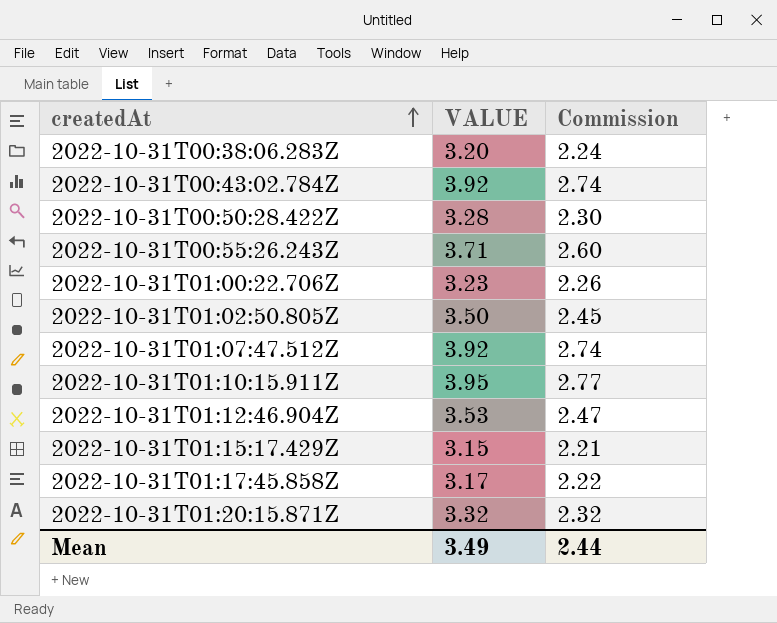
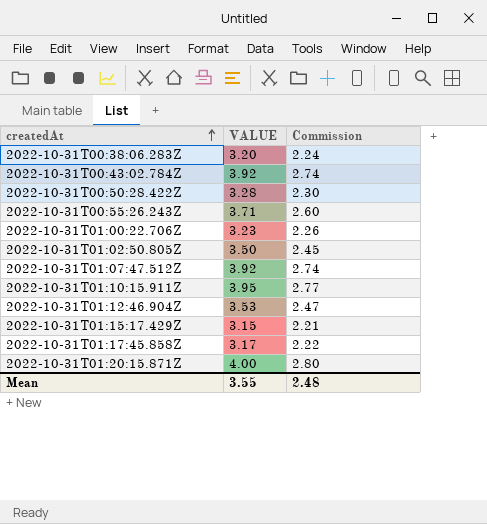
2022-10-31T01:20:15.871Z | VALUE: 3.32 -> 4.00
2022-10-31T01:20:15.871Z | Commission: 2.32 -> 2.80
Mean | VALUE: 3.49 -> 3.55
Mean | Commission: 2.44 -> 2.48

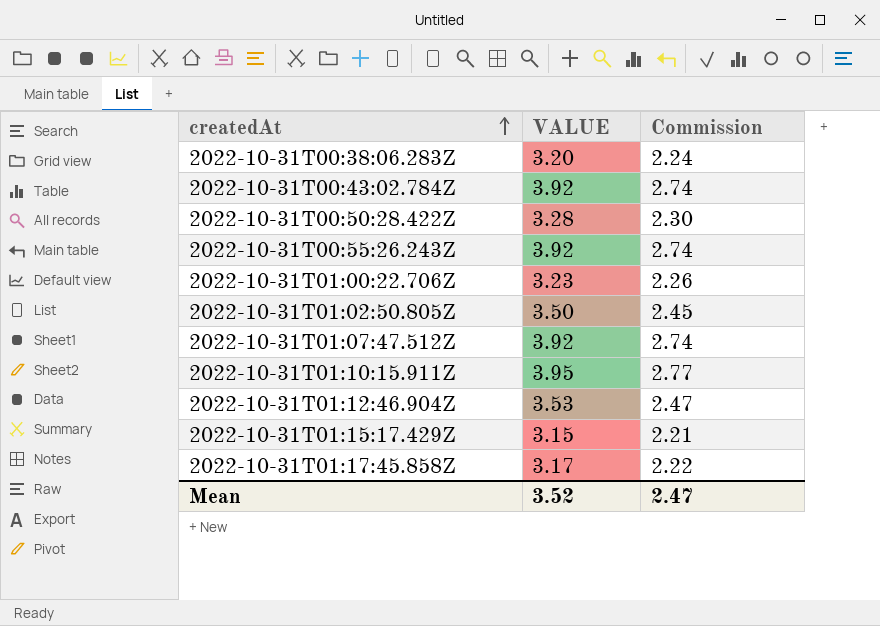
row 2022-10-31T01:20:15.871Z: 4.00 | 2.80 -> none
2022-10-31T00:55:26.243Z | VALUE: 3.71 -> 3.92
2022-10-31T00:55:26.243Z | Commission: 2.60 -> 2.74
Mean | VALUE: 3.55 -> 3.52
Mean | Commission: 2.48 -> 2.47

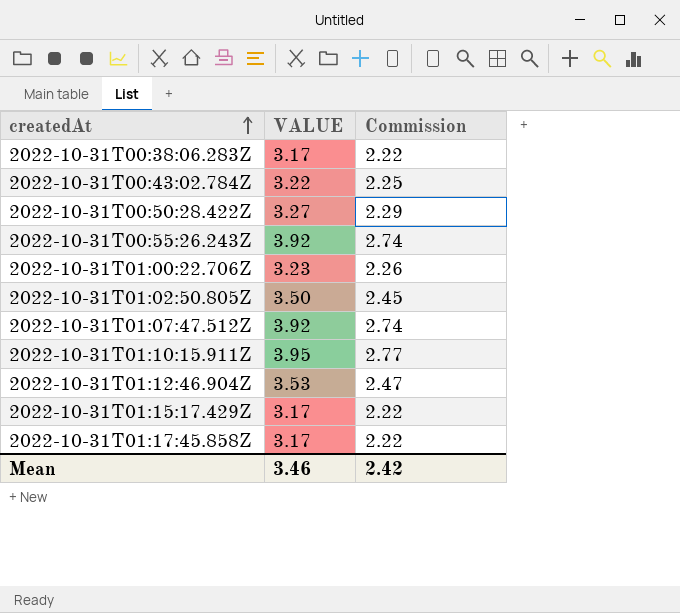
2022-10-31T00:38:06.283Z | VALUE: 3.20 -> 3.17
2022-10-31T00:38:06.283Z | Commission: 2.24 -> 2.22
2022-10-31T00:43:02.784Z | VALUE: 3.92 -> 3.22
2022-10-31T00:43:02.784Z | Commission: 2.74 -> 2.25
2022-10-31T00:50:28.422Z | VALUE: 3.28 -> 3.27
2022-10-31T00:50:28.422Z | Commission: 2.30 -> 2.29
2022-10-31T01:15:17.429Z | VALUE: 3.15 -> 3.17
2022-10-31T01:15:17.429Z | Commission: 2.21 -> 2.22
Mean | VALUE: 3.52 -> 3.46
Mean | Commission: 2.47 -> 2.42

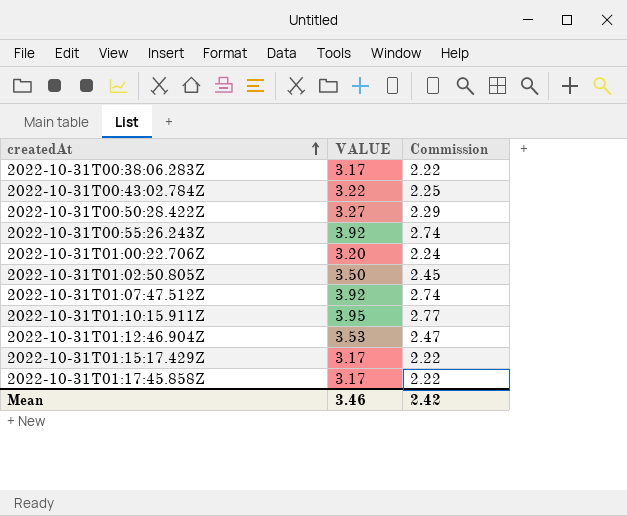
2022-10-31T01:00:22.706Z | VALUE: 3.23 -> 3.20
2022-10-31T01:00:22.706Z | Commission: 2.26 -> 2.24

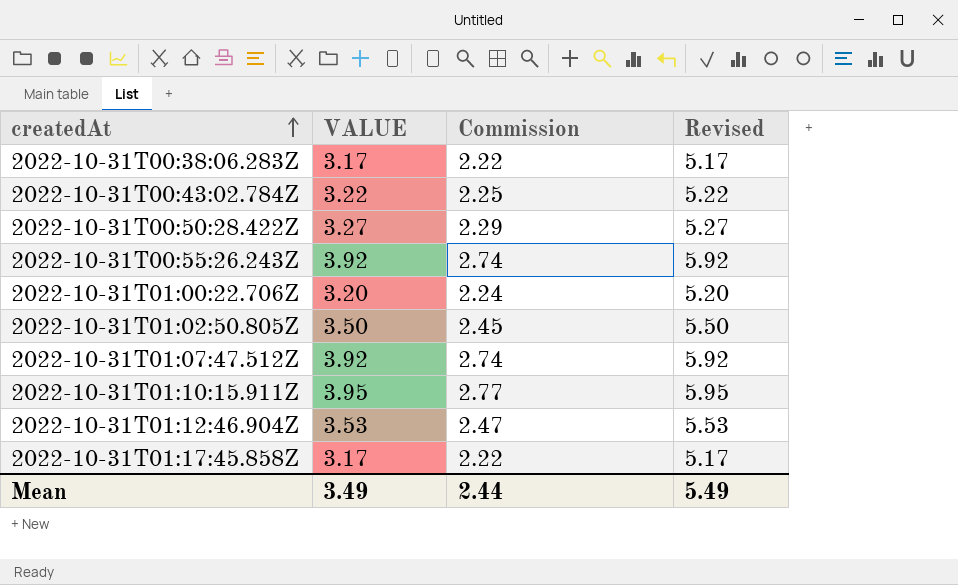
column Revised | formula: none -> [VALUE] + 2
row 2022-10-31T01:15:17.429Z: 3.17 | 2.22 -> none
Mean | VALUE: 3.46 -> 3.49
Mean | Commission: 2.42 -> 2.44

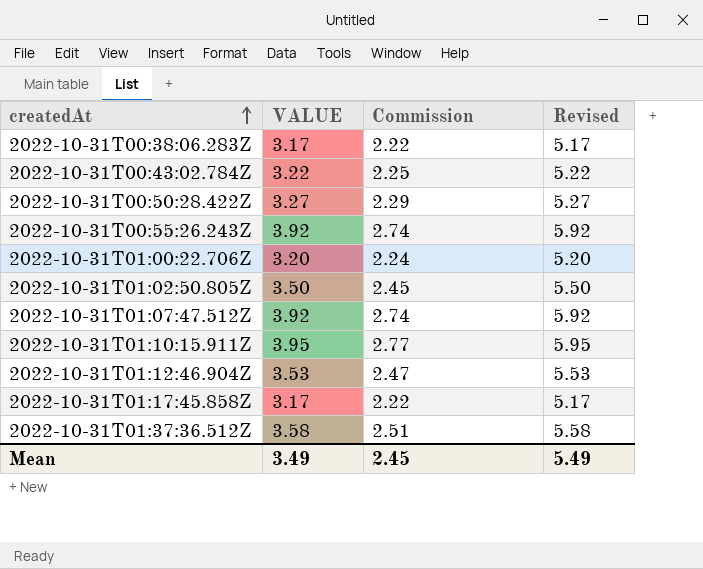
row 2022-10-31T01:37:36.512Z: none -> 3.58 | 2.51 | 5.58
Mean | Commission: 2.44 -> 2.45

